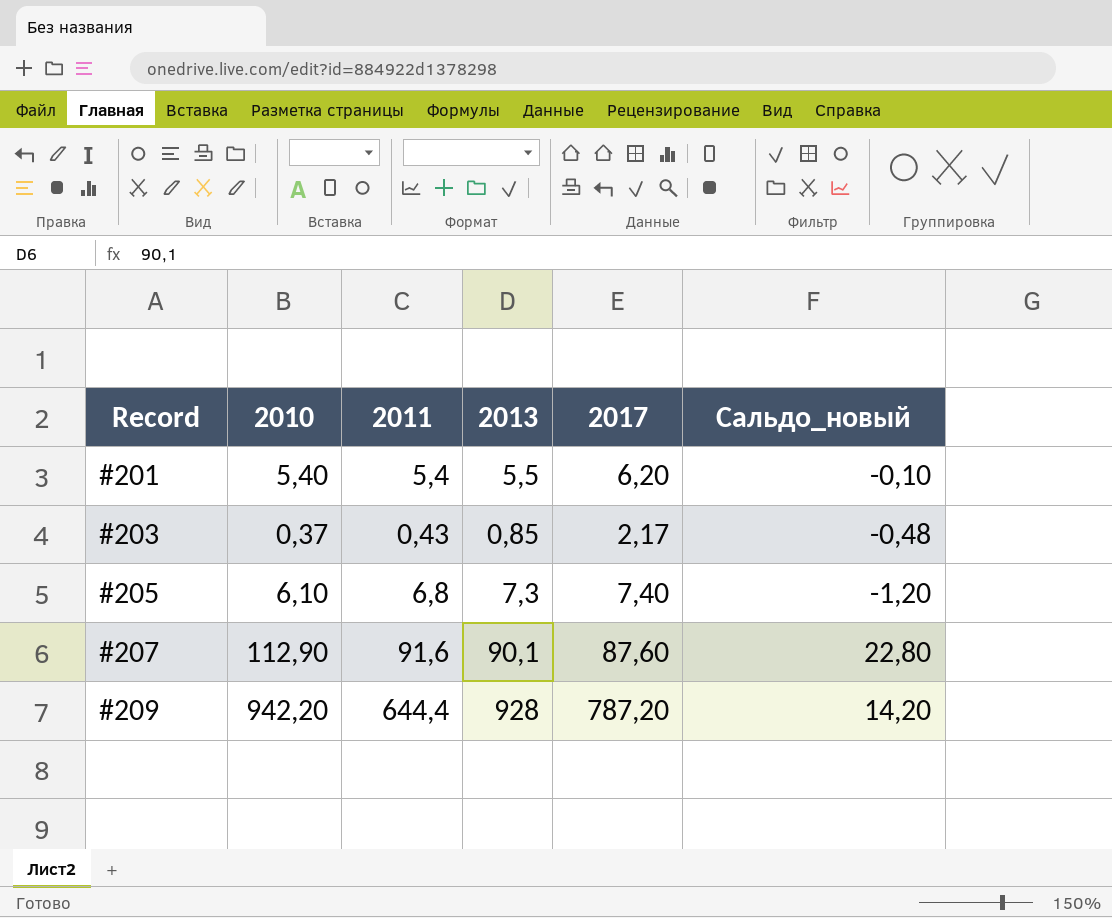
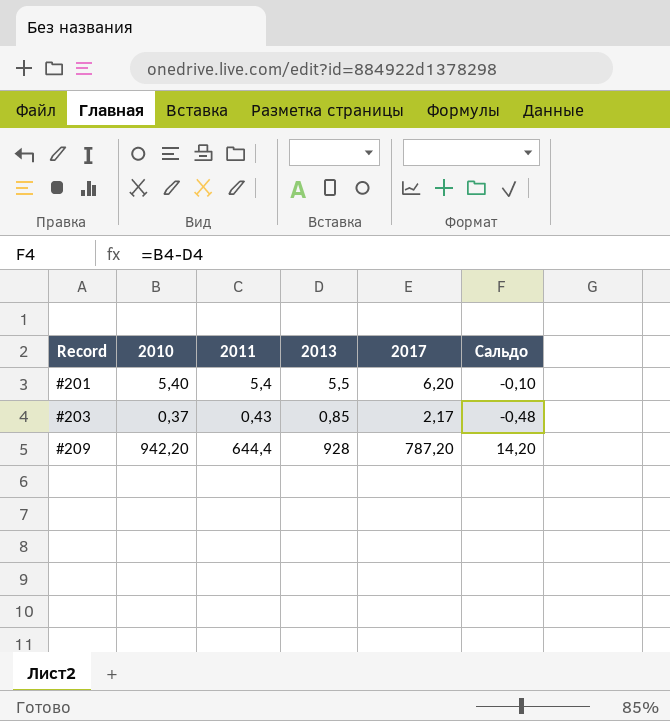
column name: Сальдо_новый -> Сальдо
row #205: 6,10 | 6,8 | 7,3 | 7,40 | -1,20 -> none
row #207: 112,90 | 91,6 | 90,1 | 87,60 | 22,80 -> none

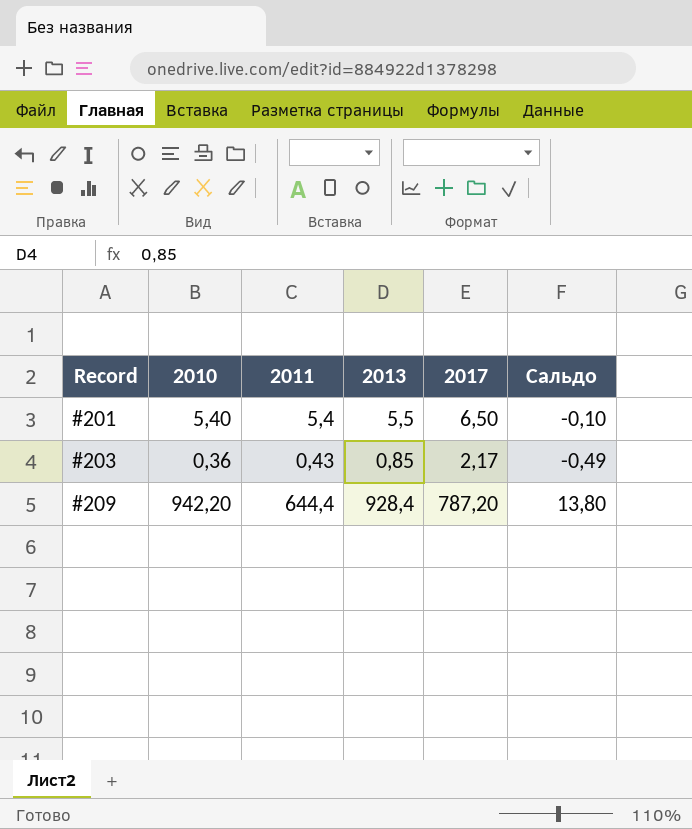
#201 | 2017: 6,20 -> 6,50
#203 | 2010: 0,37 -> 0,36
#203 | Сальдо: -0,48 -> -0,49
#209 | 2013: 928 -> 928,4
#209 | Сальдо: 14,20 -> 13,80

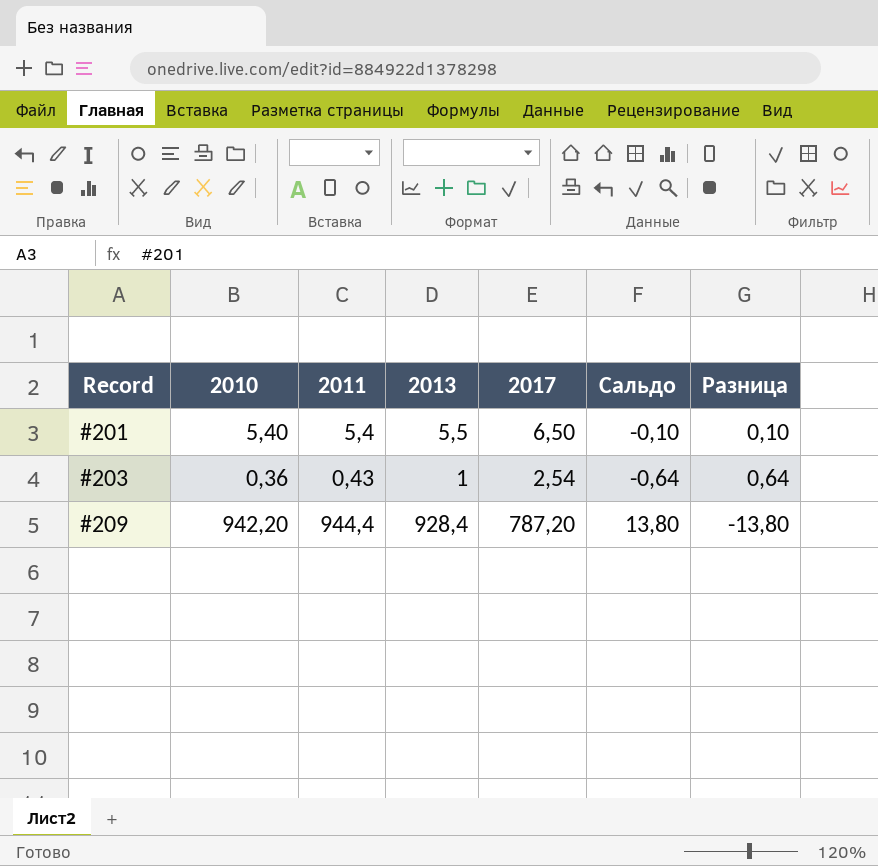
column Разница | formula: none -> [2013] - [2010]
#203 | 2013: 0,85 -> 1
#203 | 2017: 2,17 -> 2,54
#203 | Сальдо: -0,49 -> -0,64
#209 | 2011: 644,4 -> 944,4

